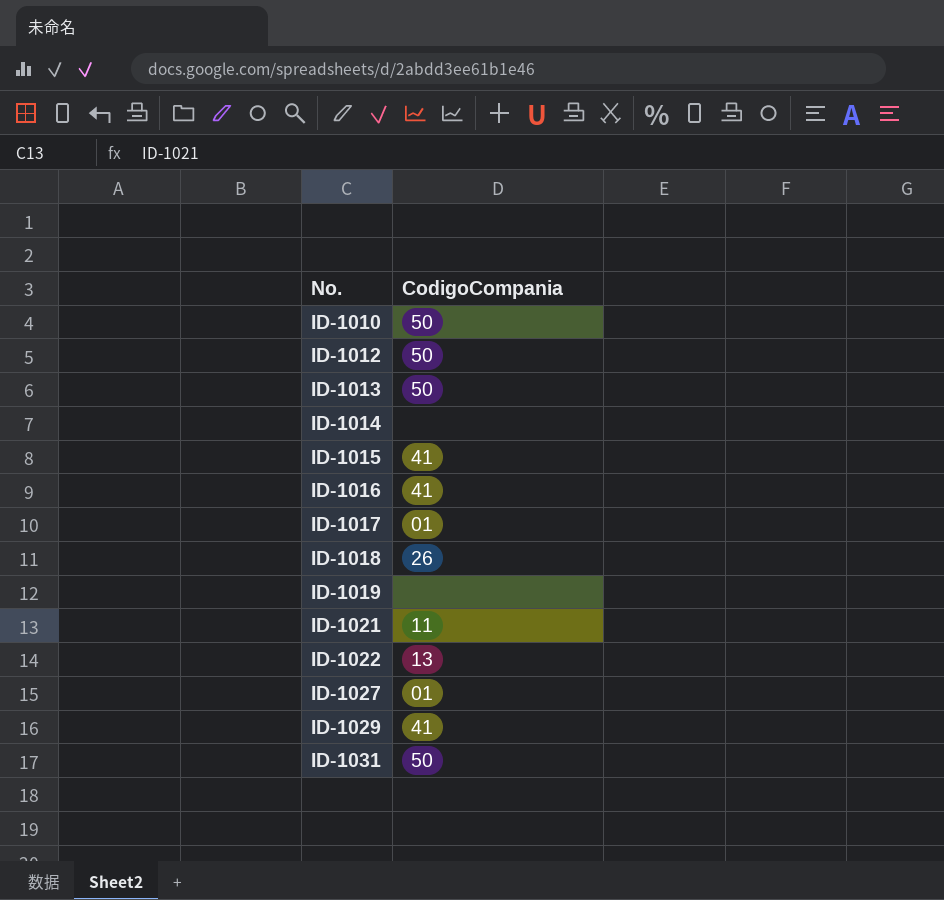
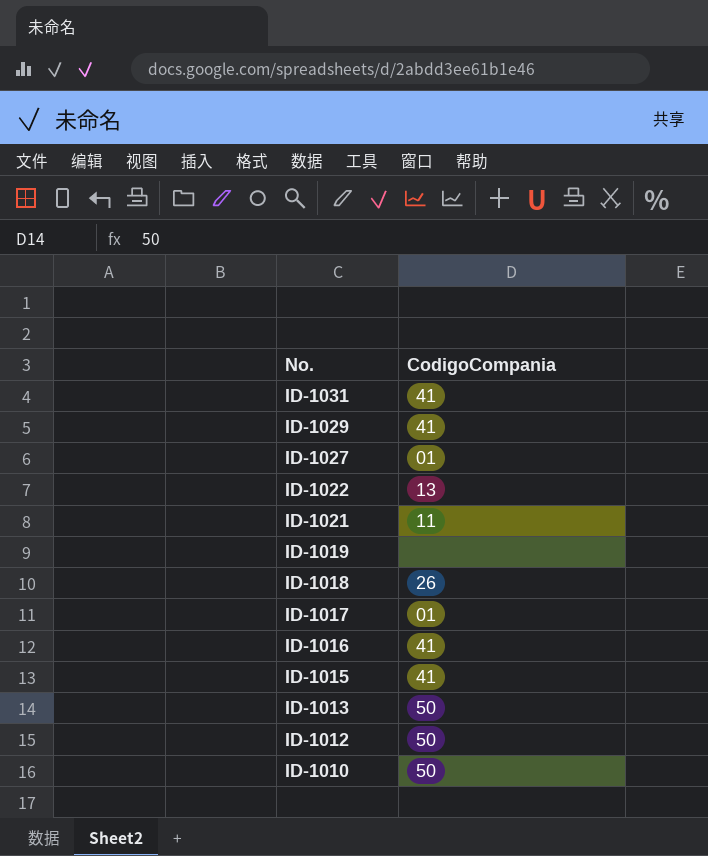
row order: No. ascending -> No. descending
row ID-1014: none -> none
ID-1031 | CodigoCompania: 50 -> 41

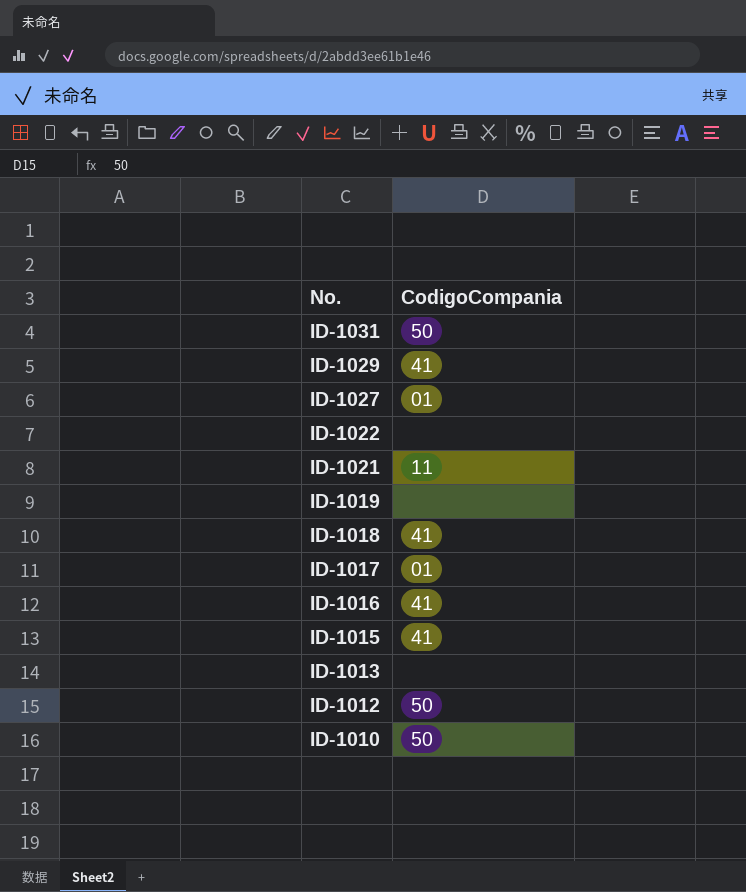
ID-1031 | CodigoCompania: 41 -> 50
ID-1022 | CodigoCompania: 13 -> none
ID-1018 | CodigoCompania: 26 -> 41
ID-1013 | CodigoCompania: 50 -> none

